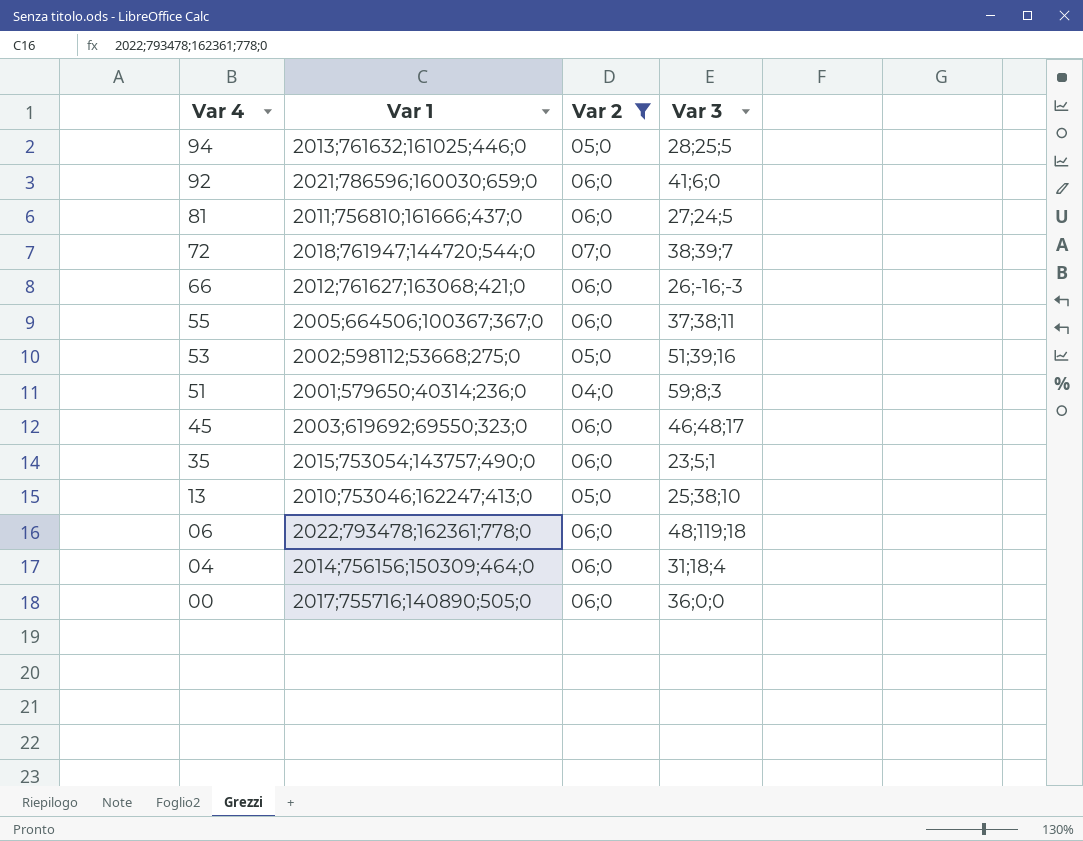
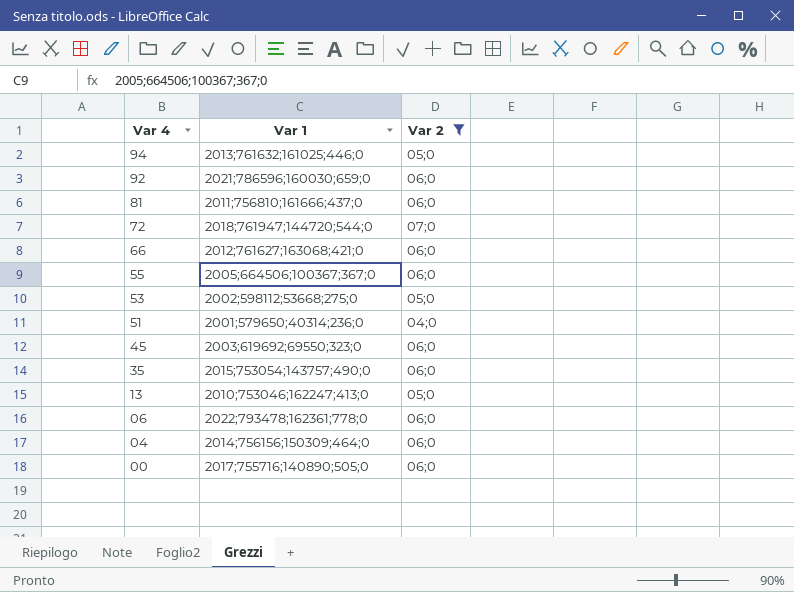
column Var 3 | position: 4 -> none

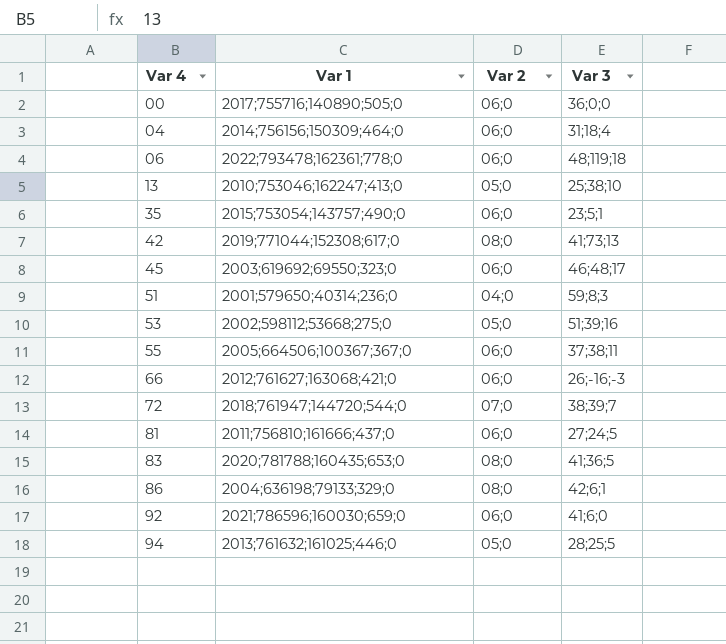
filter: Var 2 != 08;0 -> none
row order: Var 4 descending -> Var 4 ascending
column Var 3 | position: none -> 4

